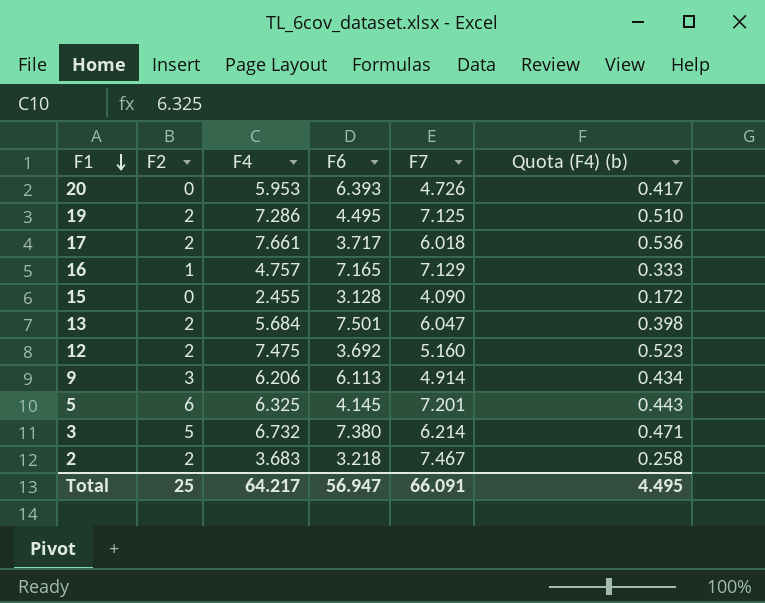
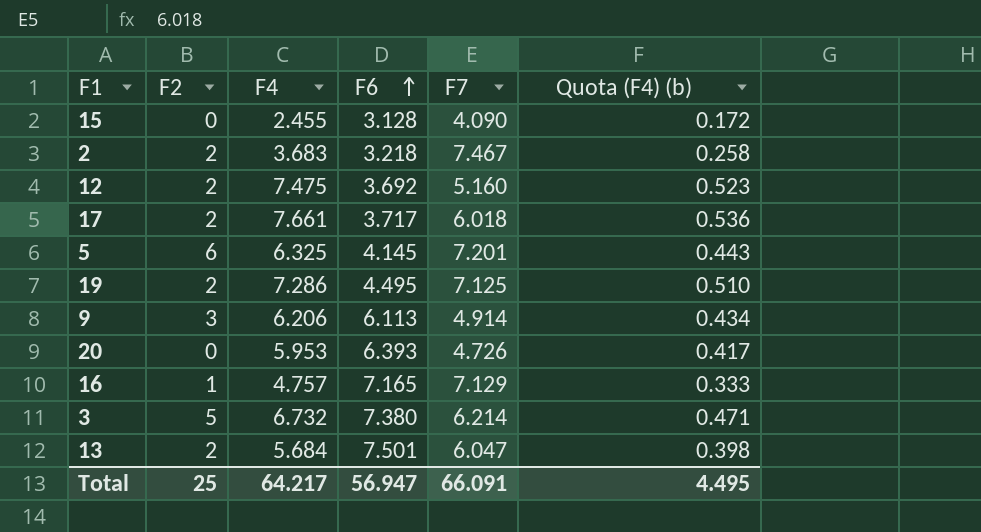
row order: F1 descending -> F6 ascending

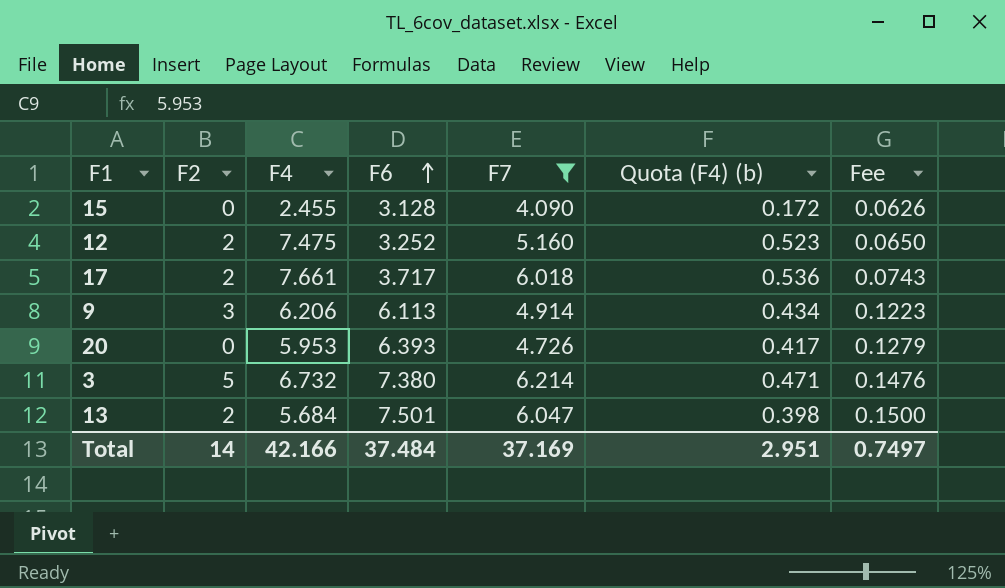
filter: none -> F7 <= 6.214
column Fee | formula: none -> [F6] * 0.02
12 | F6: 3.692 -> 3.252
Total | F2: 25 -> 14
Total | F4: 64.217 -> 42.166
Total | F6: 56.947 -> 37.484
Total | F7: 66.091 -> 37.169
Total | Quota (F4) (b): 4.495 -> 2.951

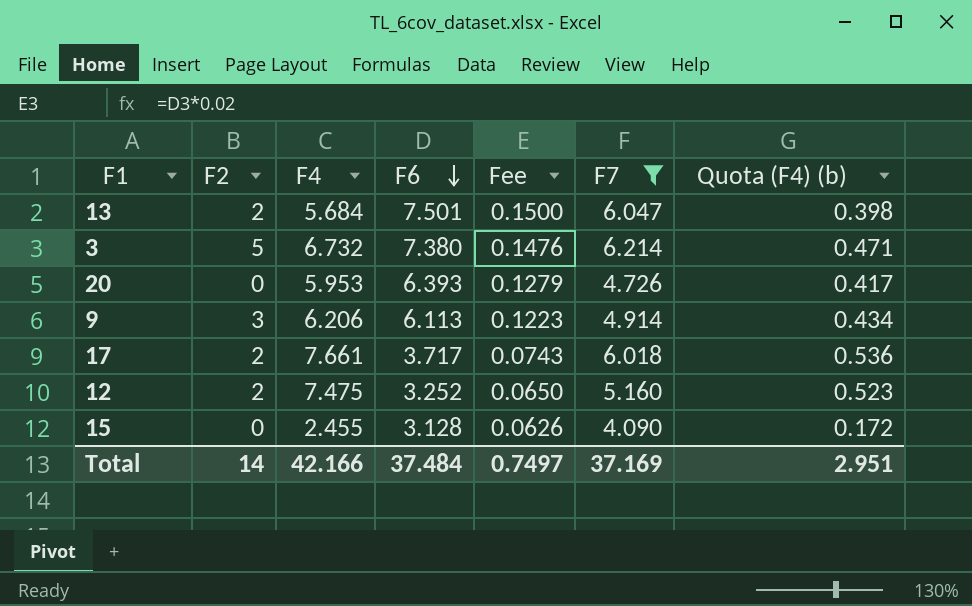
row order: F6 ascending -> F6 descending
column Fee | position: 7 -> 5

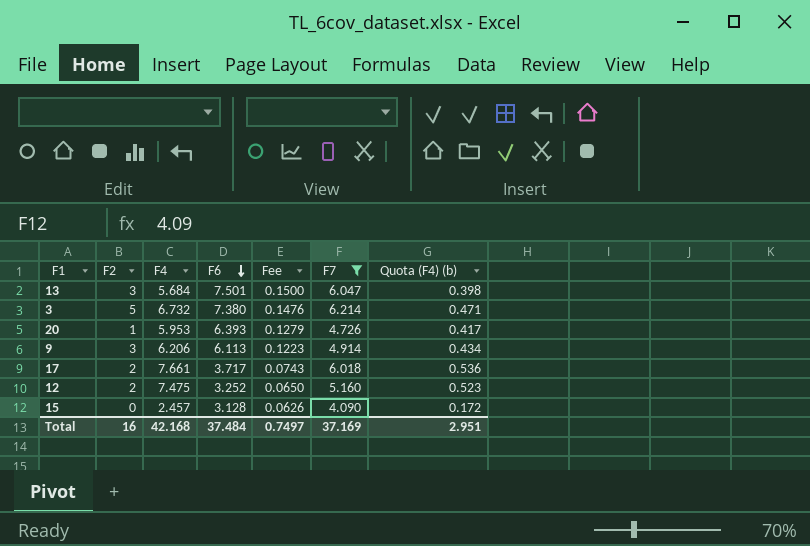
13 | F2: 2 -> 3
20 | F2: 0 -> 1
15 | F4: 2.455 -> 2.457
Total | F2: 14 -> 16
Total | F4: 42.166 -> 42.168

